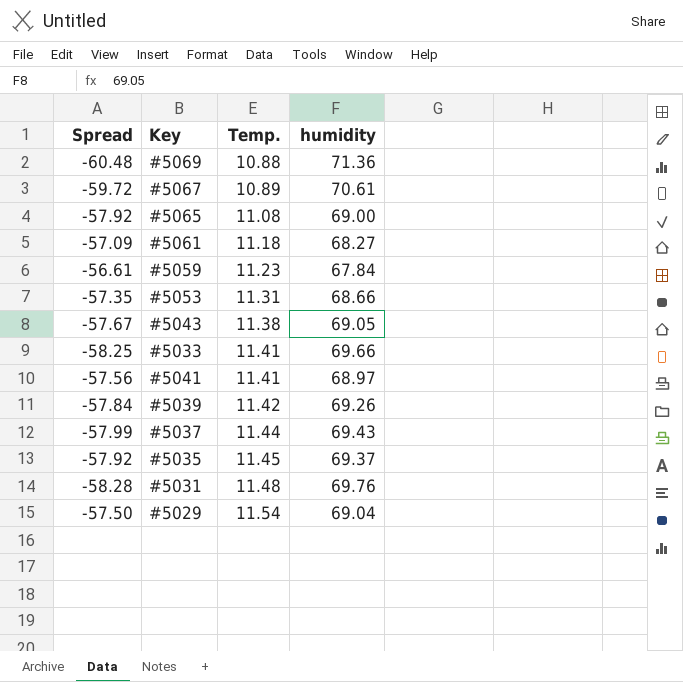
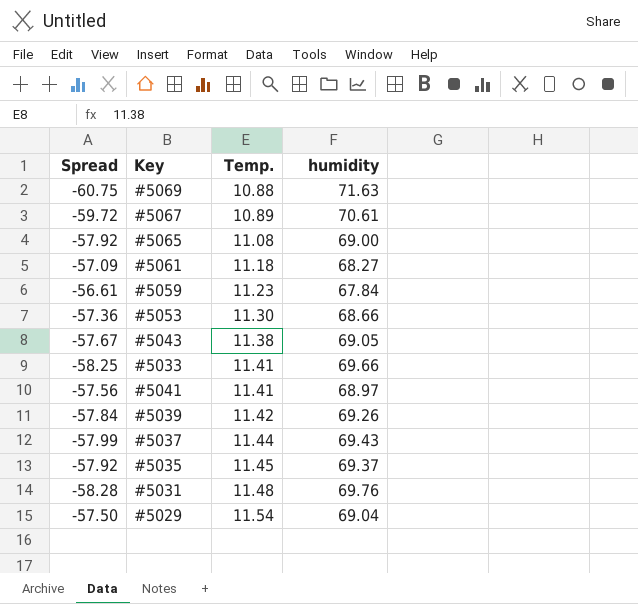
#5069 | Spread: -60.48 -> -60.75
#5069 | humidity: 71.36 -> 71.63
#5053 | Spread: -57.35 -> -57.36
#5053 | Temp.: 11.31 -> 11.30

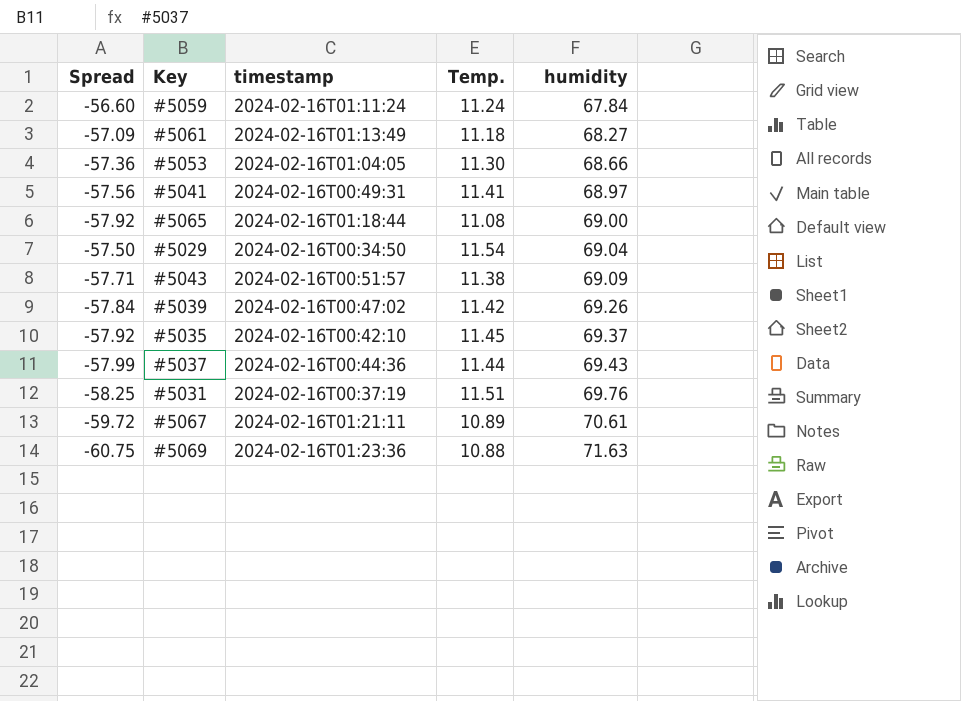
row order: Temp. ascending -> humidity ascending
column timestamp | position: none -> 3
row #5033: -58.25 | 11.41 | 69.66 -> none
#5059 | Spread: -56.61 -> -56.60
#5059 | Temp.: 11.23 -> 11.24
#5043 | Spread: -57.67 -> -57.71
#5043 | humidity: 69.05 -> 69.09
#5031 | Spread: -58.28 -> -58.25
#5031 | Temp.: 11.48 -> 11.51

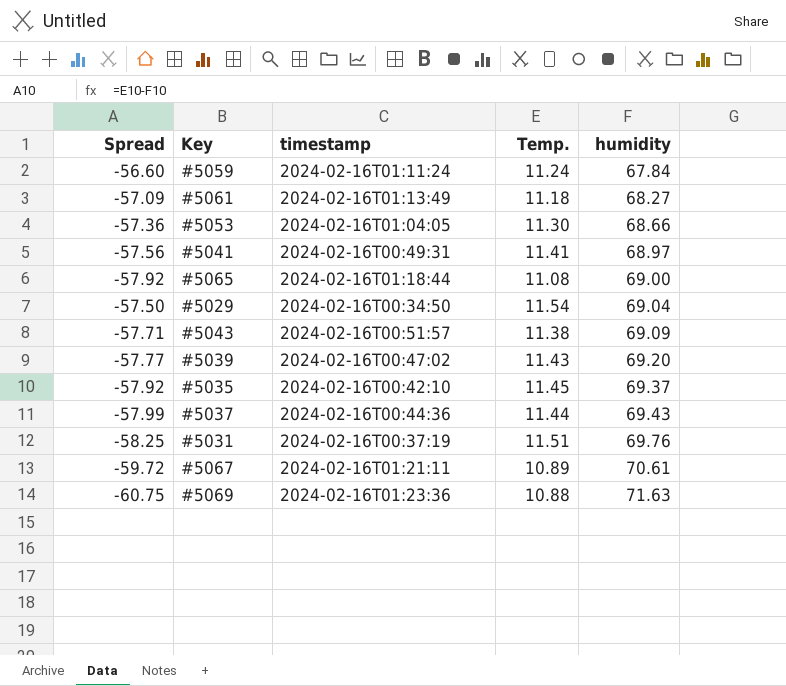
#5039 | Spread: -57.84 -> -57.77
#5039 | Temp.: 11.42 -> 11.43
#5039 | humidity: 69.26 -> 69.20

